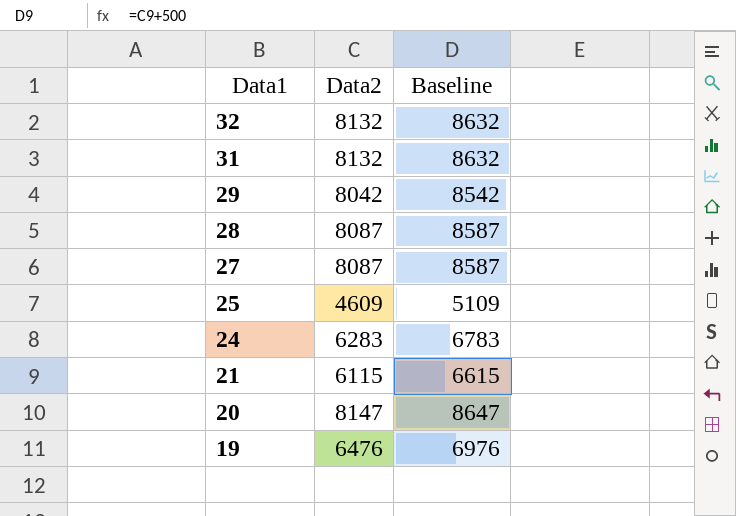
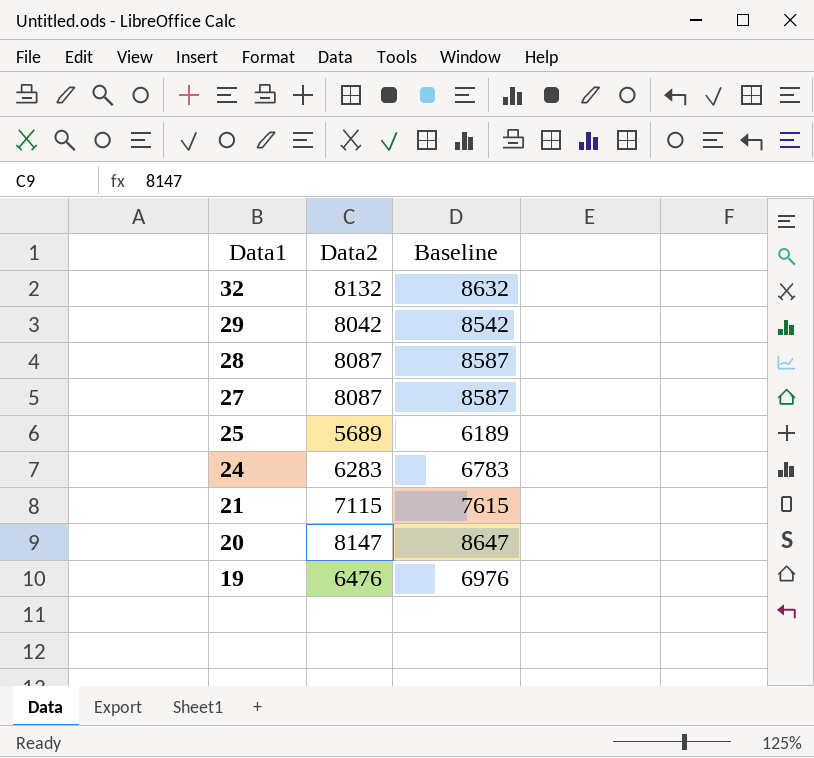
row 31: 8132 | 8632 -> none
25 | Data2: 4609 -> 5689
25 | Baseline: 5109 -> 6189
21 | Data2: 6115 -> 7115
21 | Baseline: 6615 -> 7615

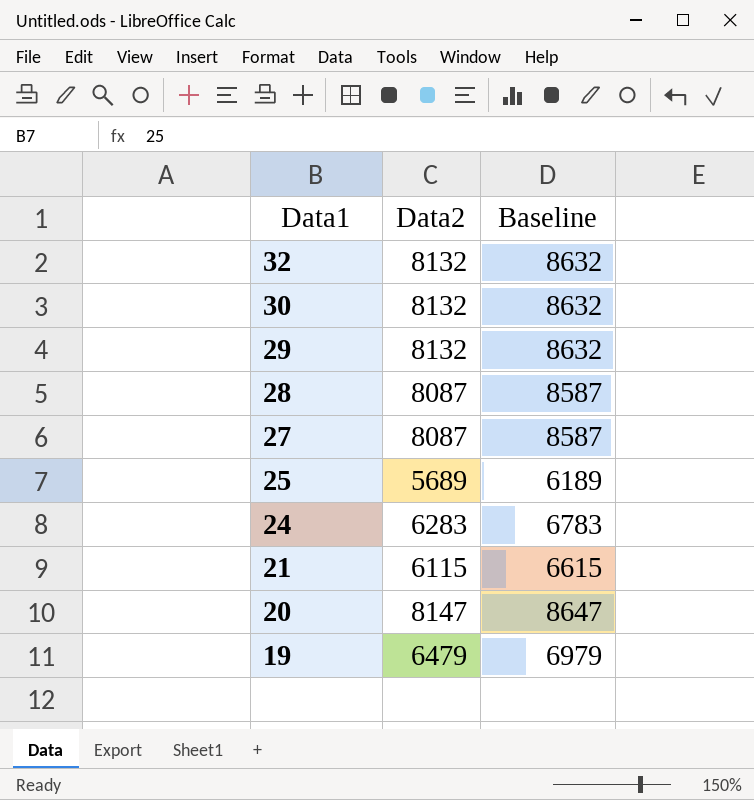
row 30: none -> 8132 | 8632
29 | Data2: 8042 -> 8132
29 | Baseline: 8542 -> 8632
21 | Data2: 7115 -> 6115
21 | Baseline: 7615 -> 6615
19 | Data2: 6476 -> 6479
19 | Baseline: 6976 -> 6979

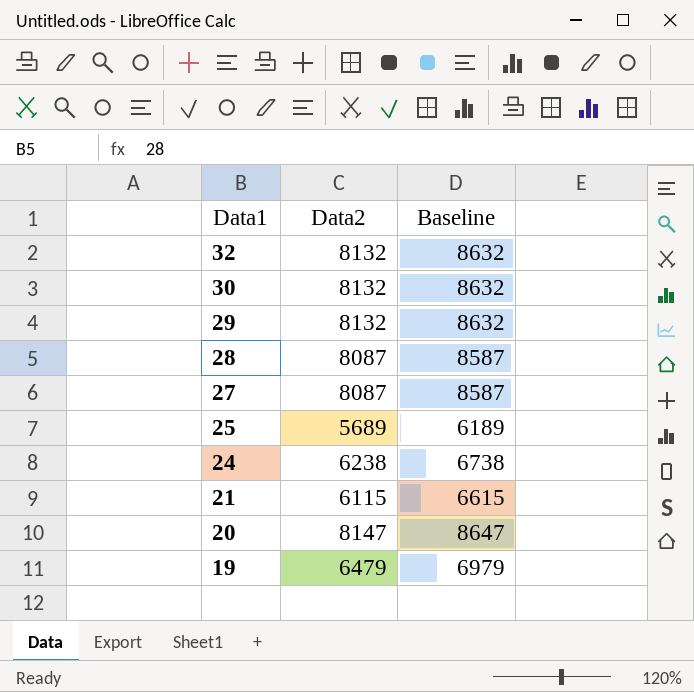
24 | Data2: 6283 -> 6238
24 | Baseline: 6783 -> 6738

